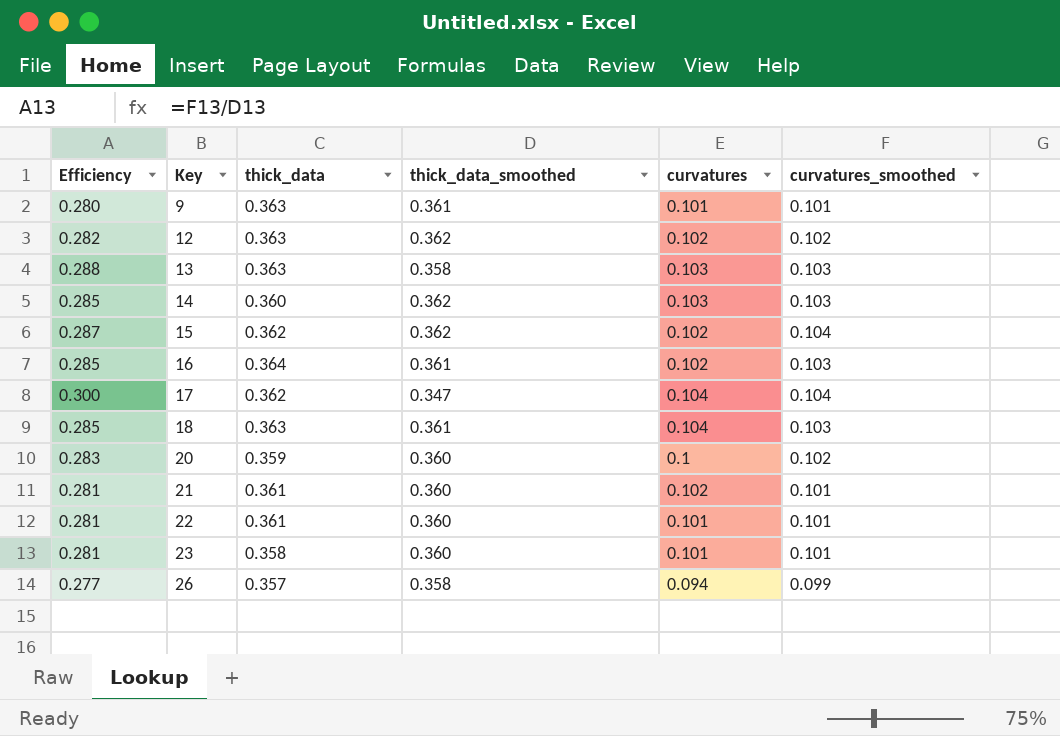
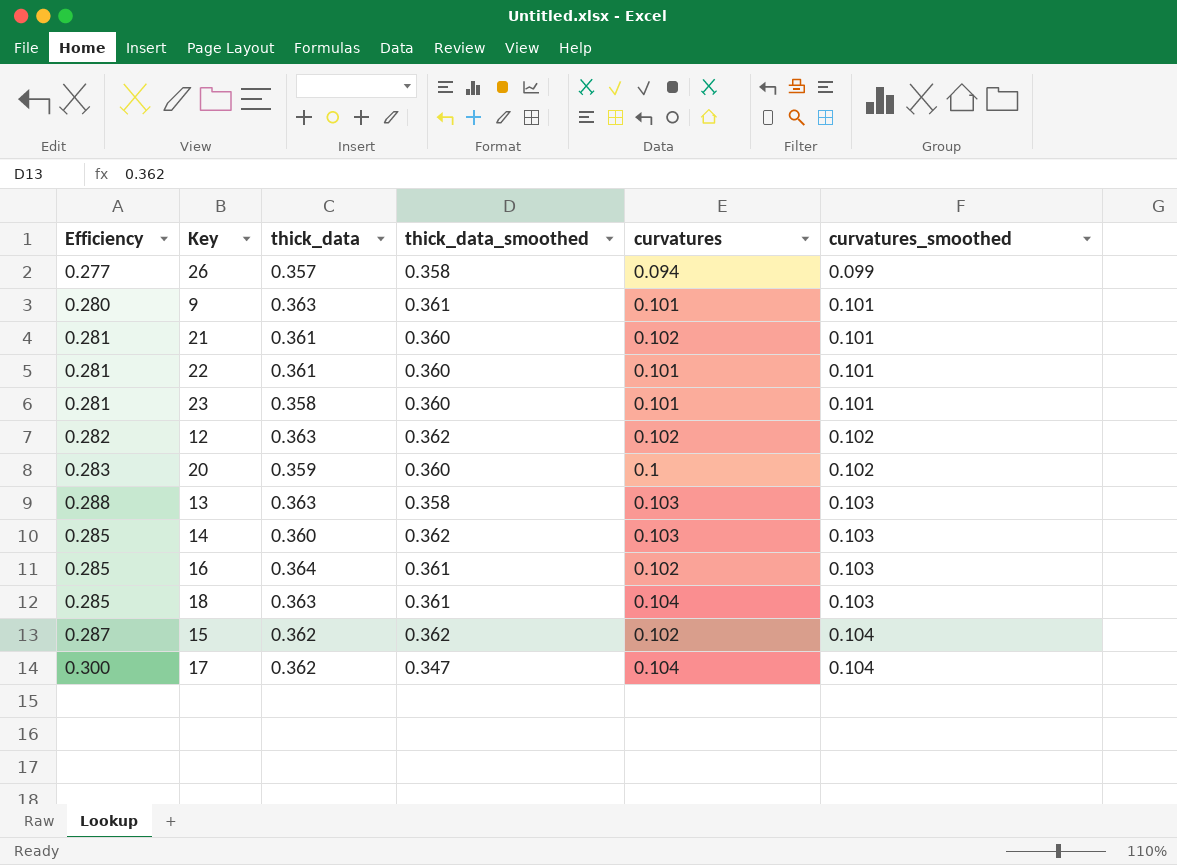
row order: Key ascending -> curvatures_smoothed ascending

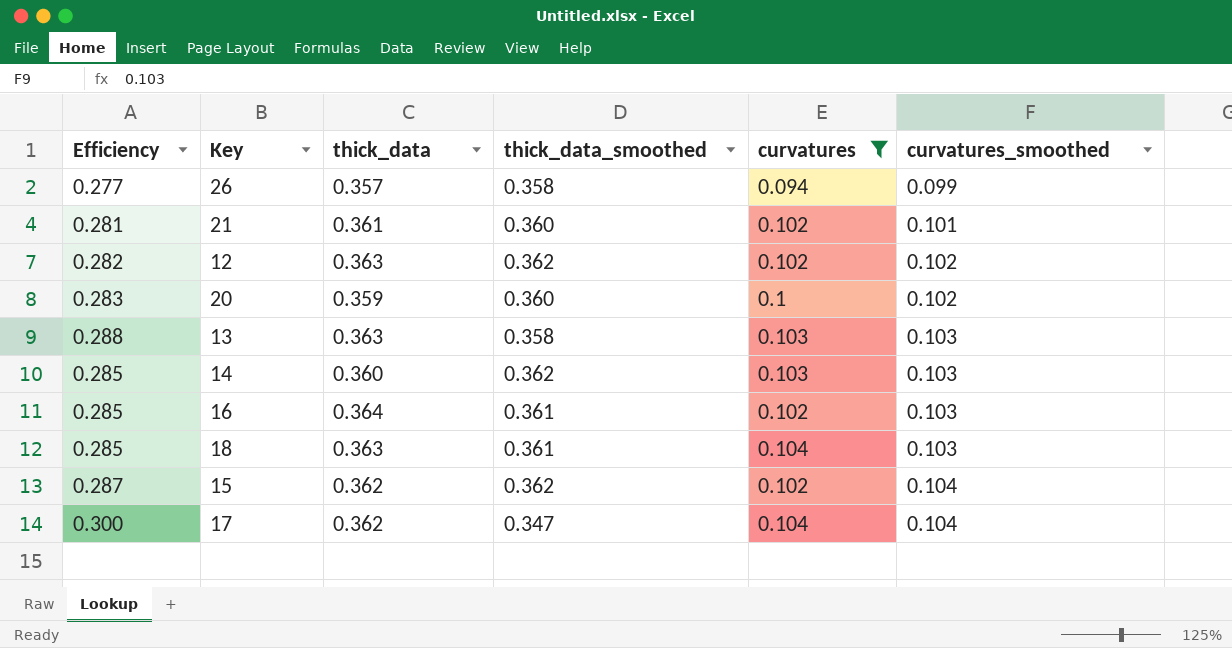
filter: none -> curvatures != 0.101

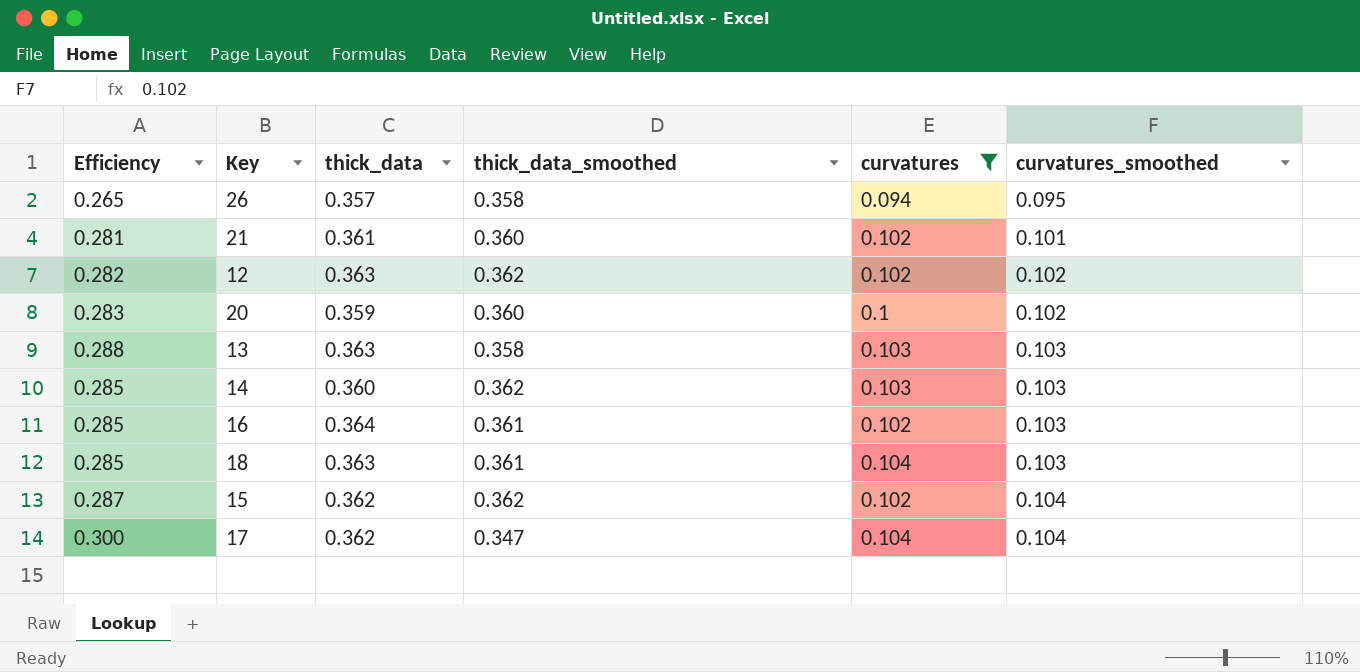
26 | Efficiency: 0.277 -> 0.265
26 | curvatures_smoothed: 0.099 -> 0.095

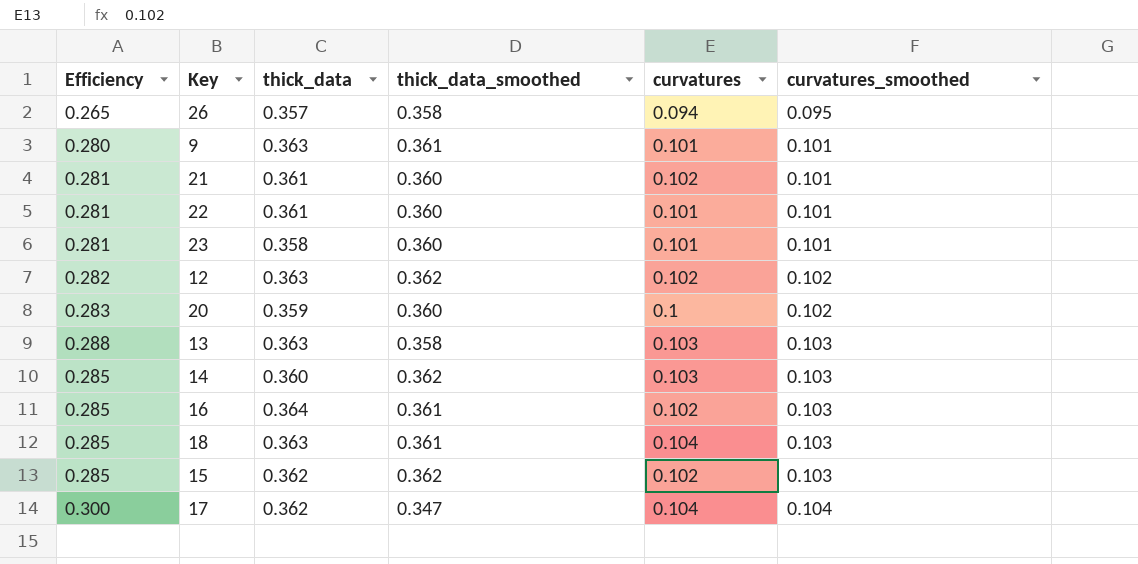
filter: curvatures != 0.101 -> none
15 | Efficiency: 0.287 -> 0.285
15 | curvatures_smoothed: 0.104 -> 0.103

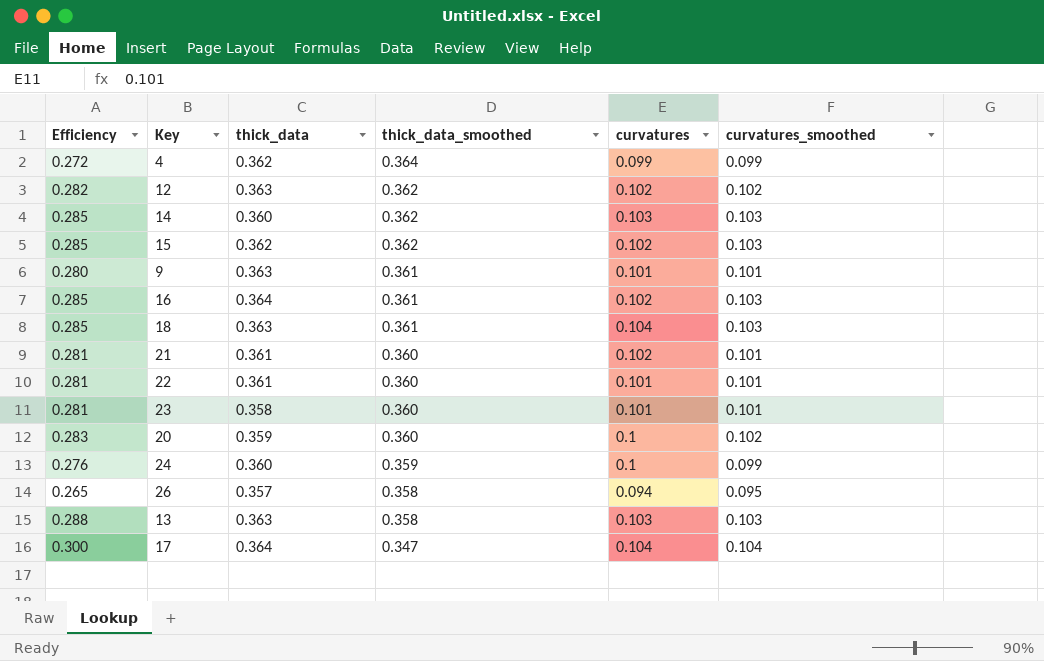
row order: curvatures_smoothed ascending -> thick_data_smoothed descending
row 4: none -> 0.272 | 0.362 | 0.364 | 0.099 | 0.099
row 24: none -> 0.276 | 0.360 | 0.359 | 0.1 | 0.099
17 | thick_data: 0.362 -> 0.364

